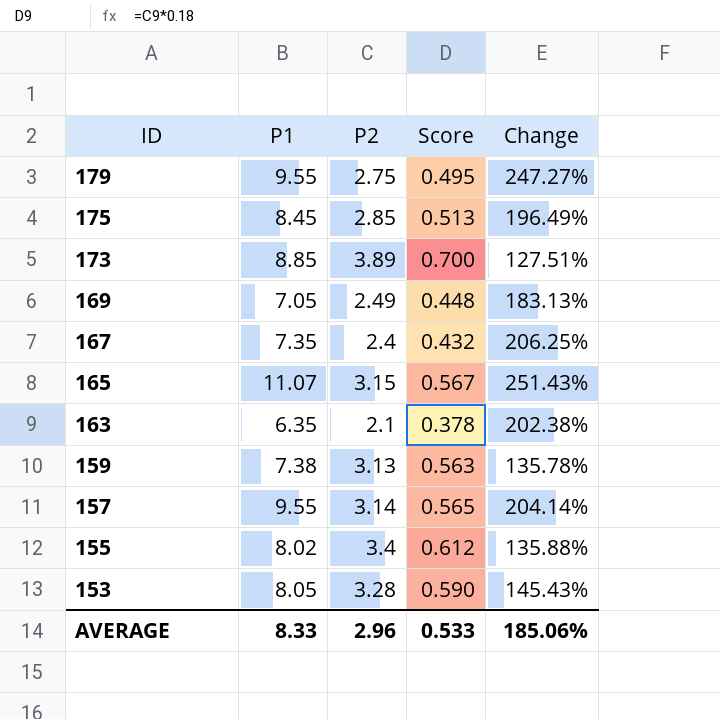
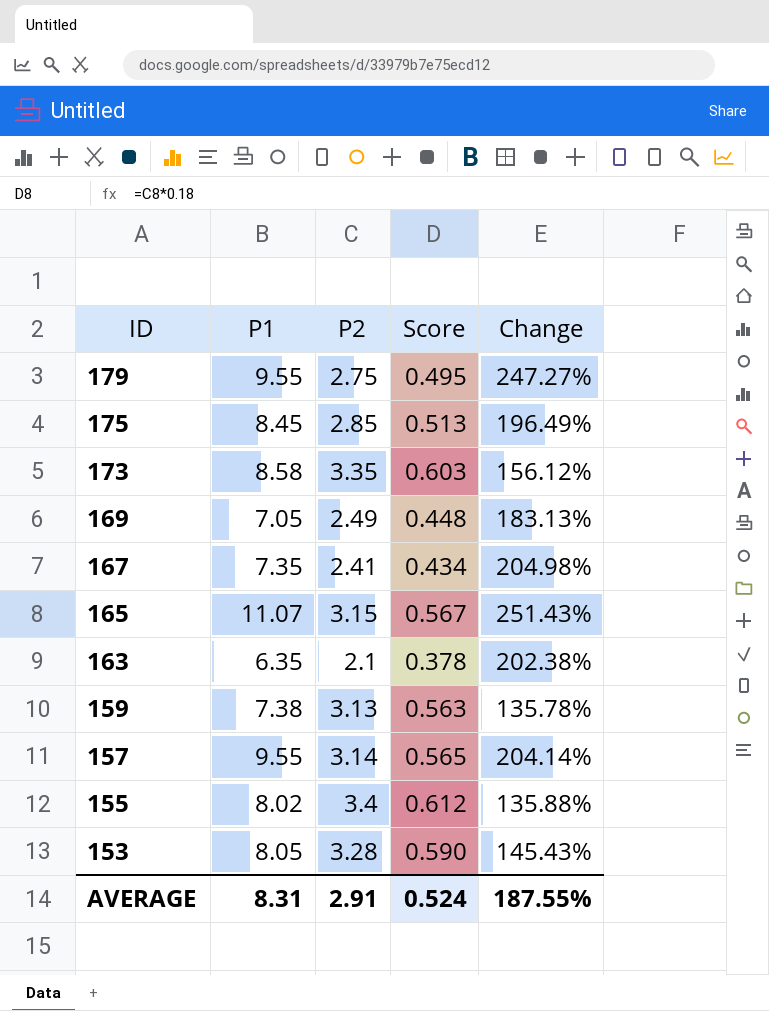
173 | P1: 8.85 -> 8.58
173 | P2: 3.89 -> 3.35
173 | Score: 0.700 -> 0.603
173 | Change: 127.51% -> 156.12%
167 | P2: 2.4 -> 2.41
167 | Score: 0.432 -> 0.434
167 | Change: 206.25% -> 204.98%
AVERAGE | P1: 8.33 -> 8.31
AVERAGE | P2: 2.96 -> 2.91
AVERAGE | Score: 0.533 -> 0.524
AVERAGE | Change: 185.06% -> 187.55%

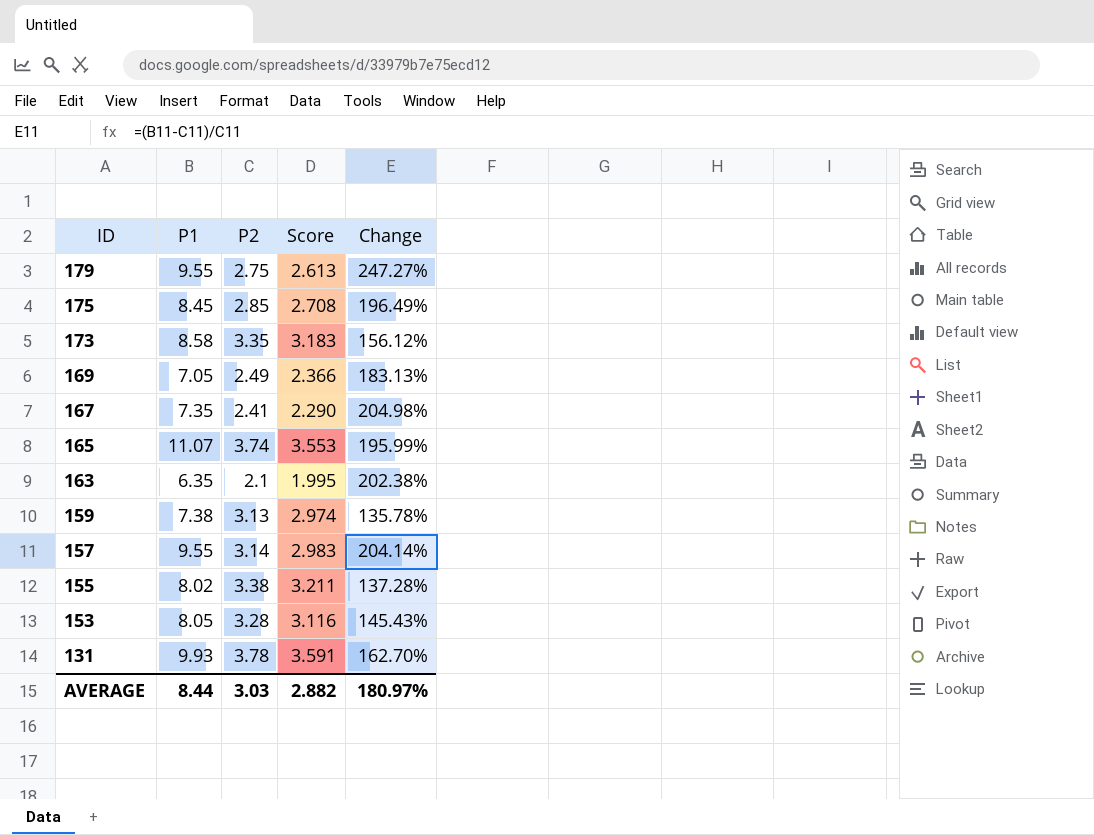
column Score | formula: [P2] * 0.18 -> [P2] * 0.95
165 | P2: 3.15 -> 3.74
165 | Change: 251.43% -> 195.99%
155 | P2: 3.4 -> 3.38
155 | Change: 135.88% -> 137.28%
row 131: none -> 9.93 | 3.78 | 3.591 | 162.70%
AVERAGE | P1: 8.31 -> 8.44
AVERAGE | P2: 2.91 -> 3.03
AVERAGE | Score: 0.524 -> 2.882
AVERAGE | Change: 187.55% -> 180.97%

